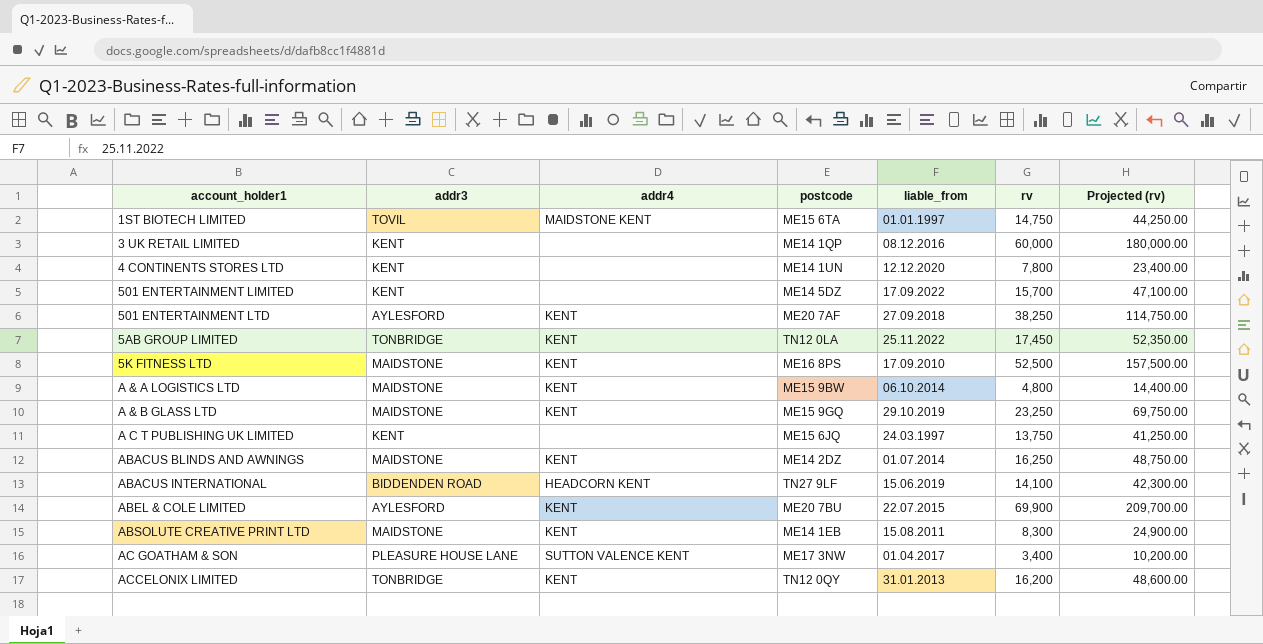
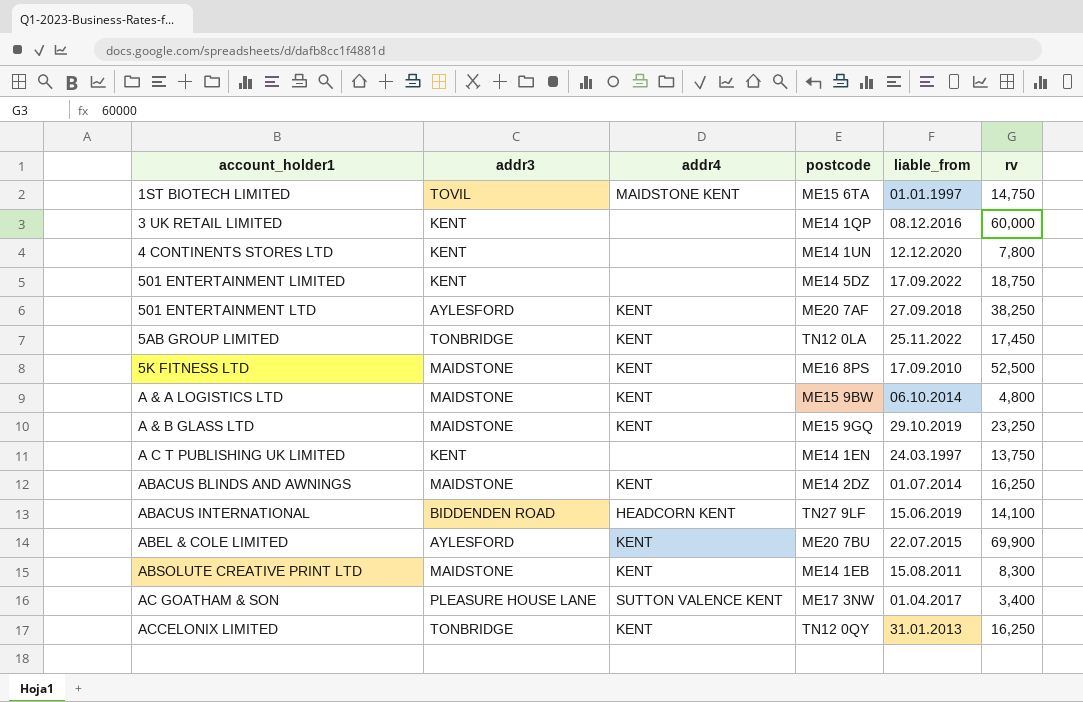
column Projected (rv) | formula: [rv] * 3 -> none
501 ENTERTAINMENT LIMITED | rv: 15,700 -> 18,750
A C T PUBLISHING UK LIMITED | postcode: ME15 6JQ -> ME14 1EN
ACCELONIX LIMITED | rv: 16,200 -> 16,250

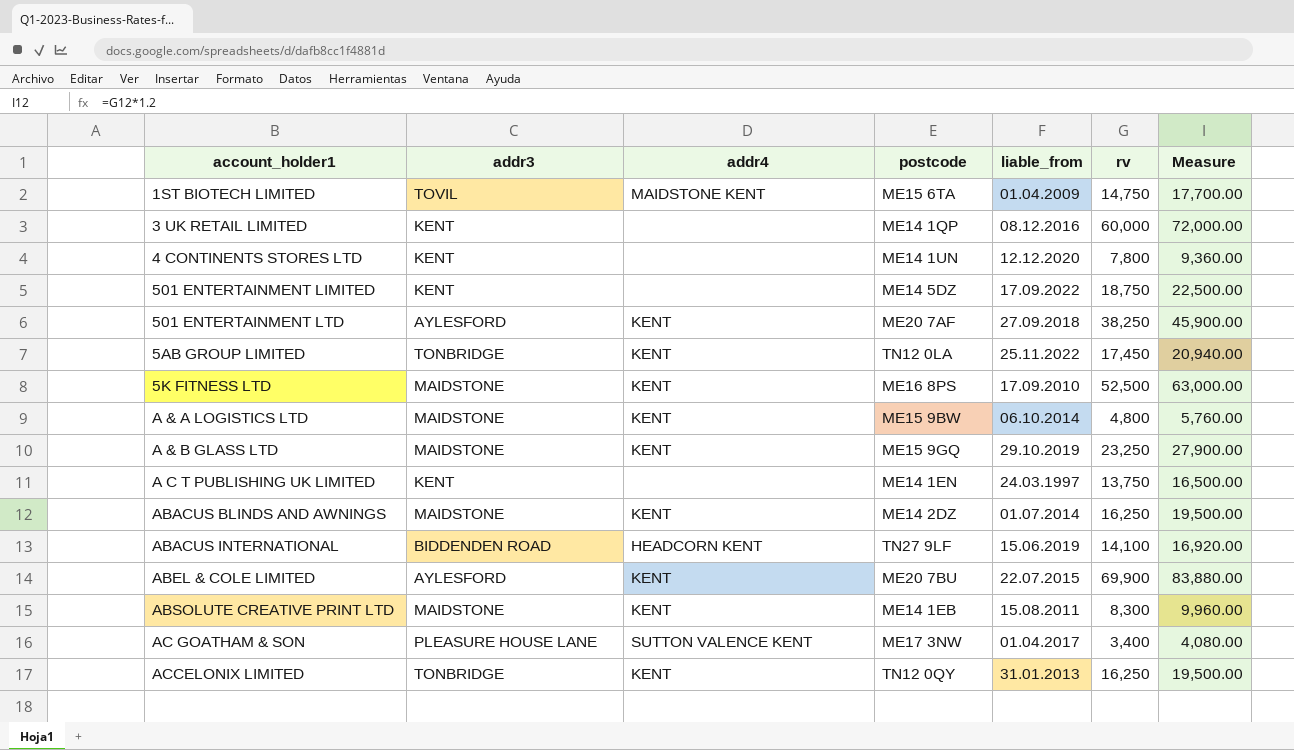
column Measure | formula: none -> [rv] * 1.2
1ST BIOTECH LIMITED | liable_from: 01.01.1997 -> 01.04.2009

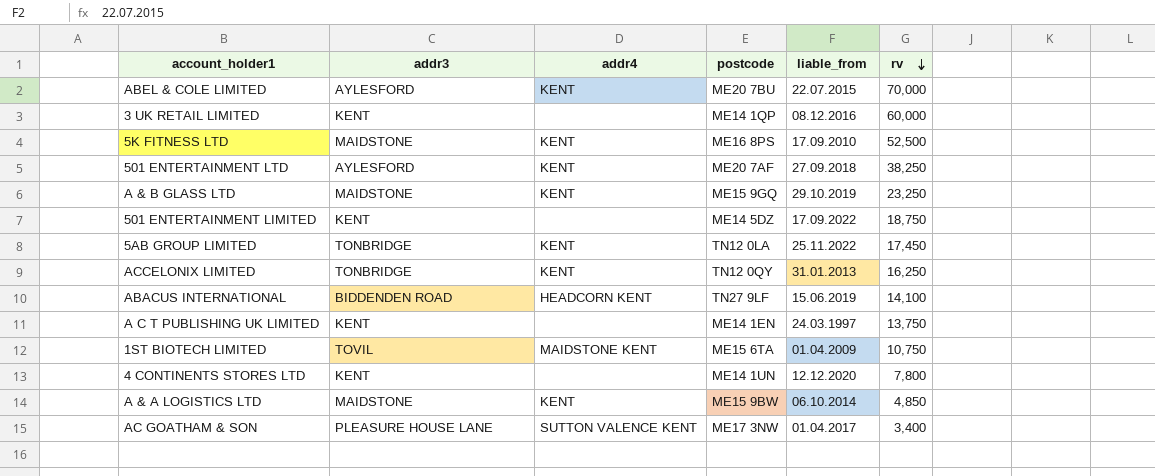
row order: none -> rv descending
column Measure | formula: [rv] * 1.2 -> none
row ABACUS BLINDS AND AWNINGS: MAIDSTONE | KENT | ME14 2DZ | 01.07.2014 | 16,250 | 19,500.00 -> none
row ABSOLUTE CREATIVE PRINT LTD: MAIDSTONE | KENT | ME14 1EB | 15.08.2011 | 8,300 | 9,960.00 -> none
ABEL & COLE LIMITED | rv: 69,900 -> 70,000
1ST BIOTECH LIMITED | rv: 14,750 -> 10,750
A & A LOGISTICS LTD | rv: 4,800 -> 4,850

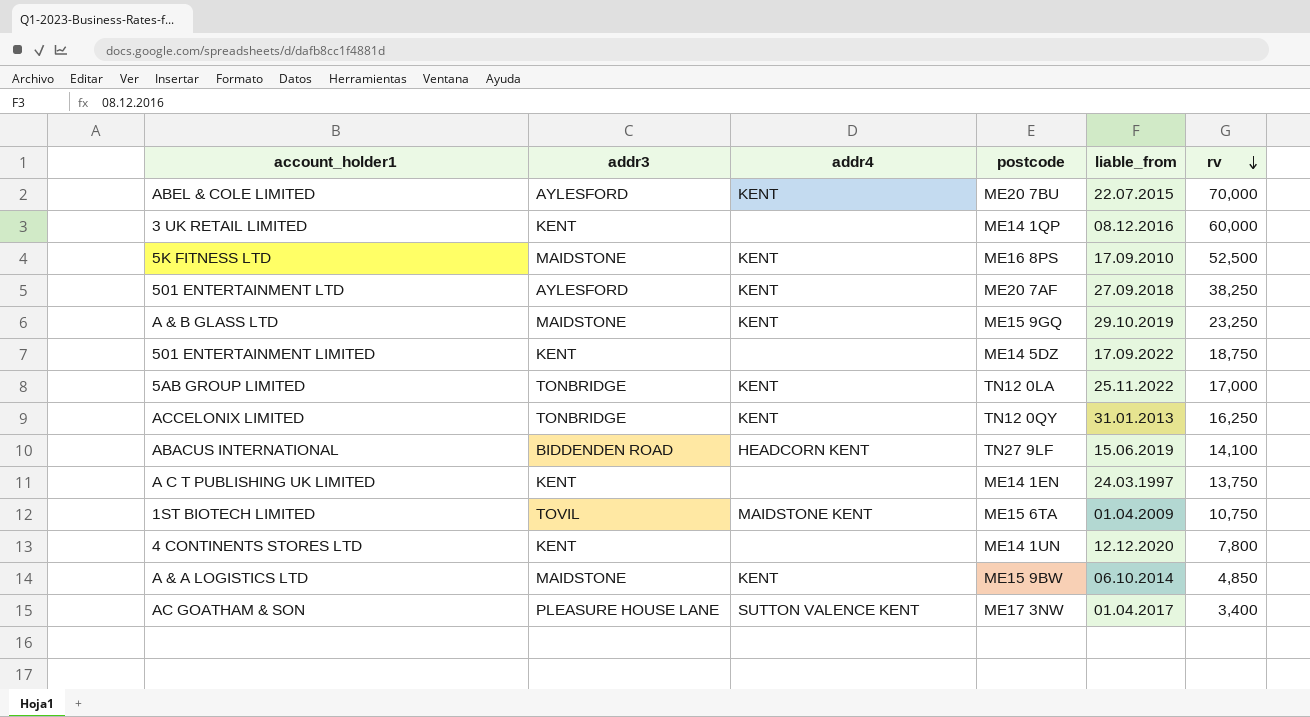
5AB GROUP LIMITED | rv: 17,450 -> 17,000

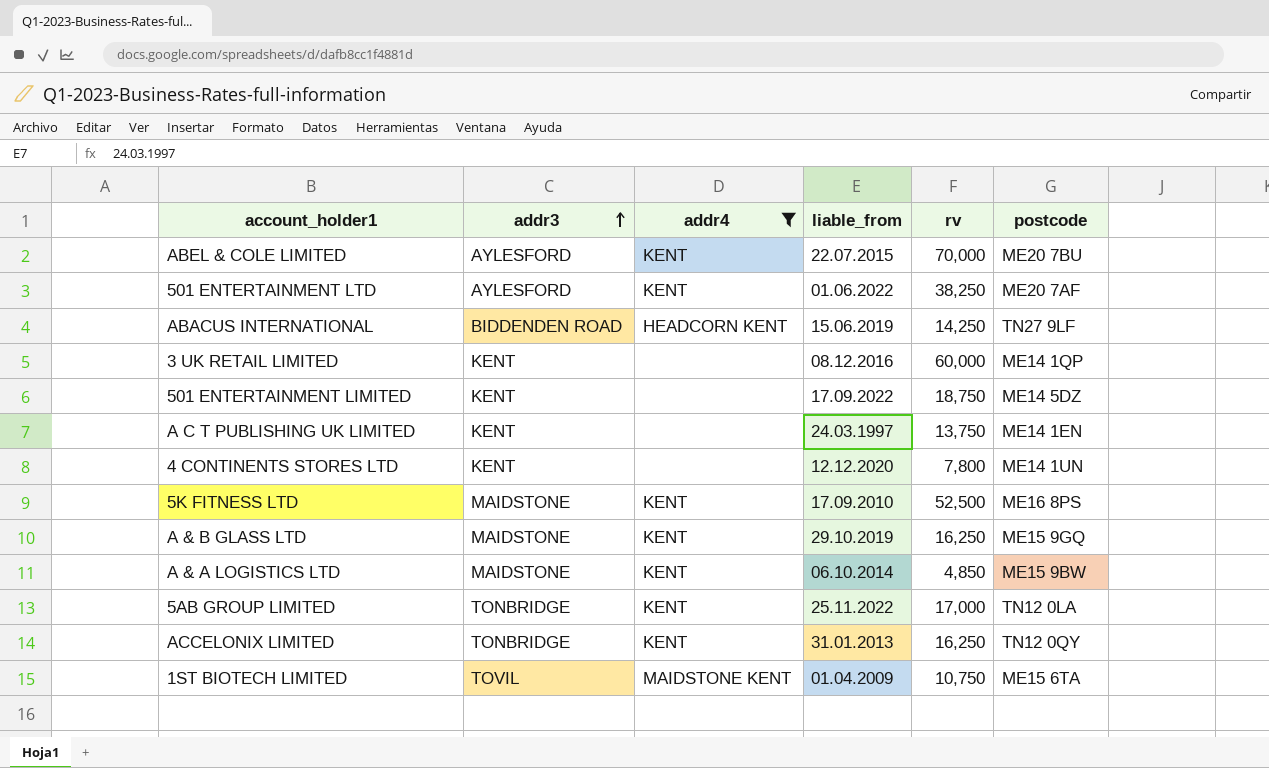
filter: none -> addr4 != SUTTON VALENCE KENT
row order: rv descending -> addr3 ascending
column postcode | position: 4 -> 6
501 ENTERTAINMENT LTD | liable_from: 27.09.2018 -> 01.06.2022
ABACUS INTERNATIONAL | rv: 14,100 -> 14,250
A & B GLASS LTD | rv: 23,250 -> 16,250

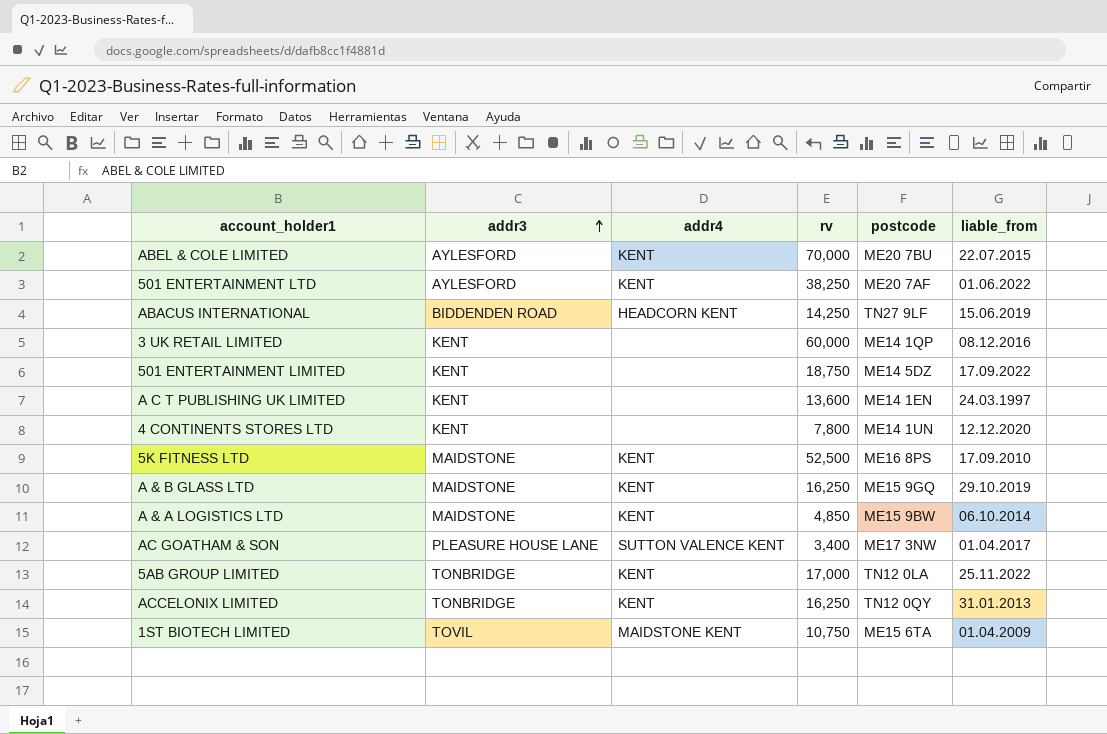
filter: addr4 != SUTTON VALENCE KENT -> none
column liable_from | position: 4 -> 6
A C T PUBLISHING UK LIMITED | rv: 13,750 -> 13,600

